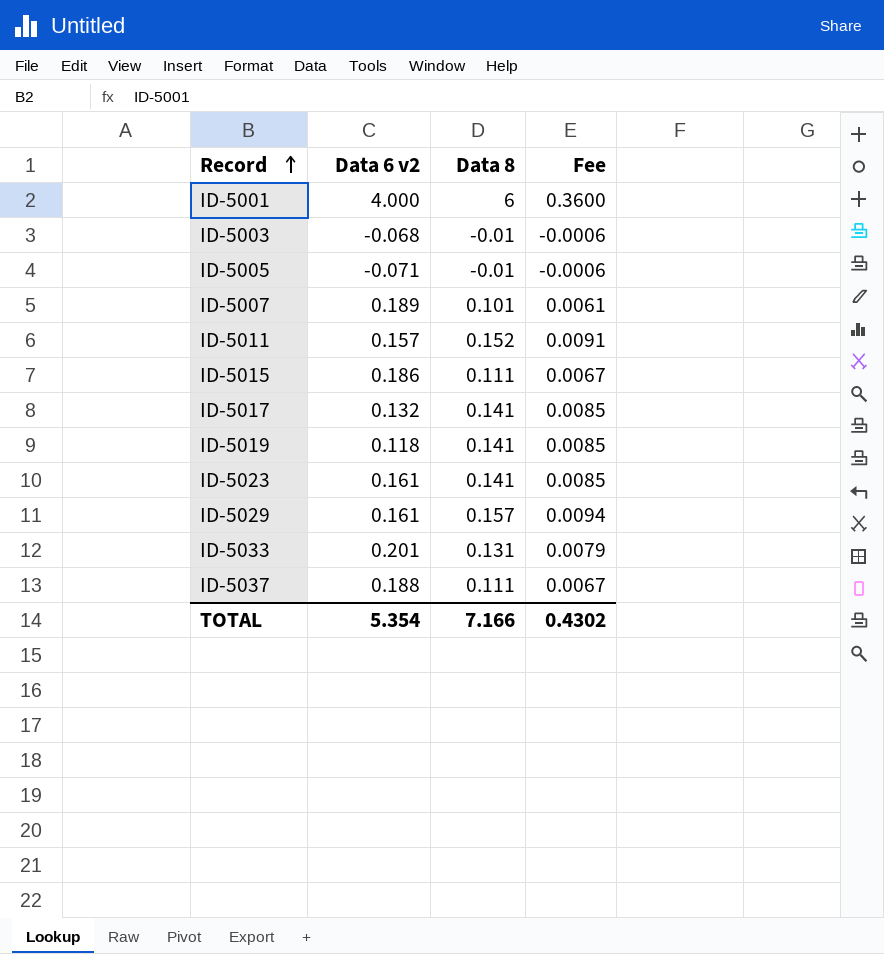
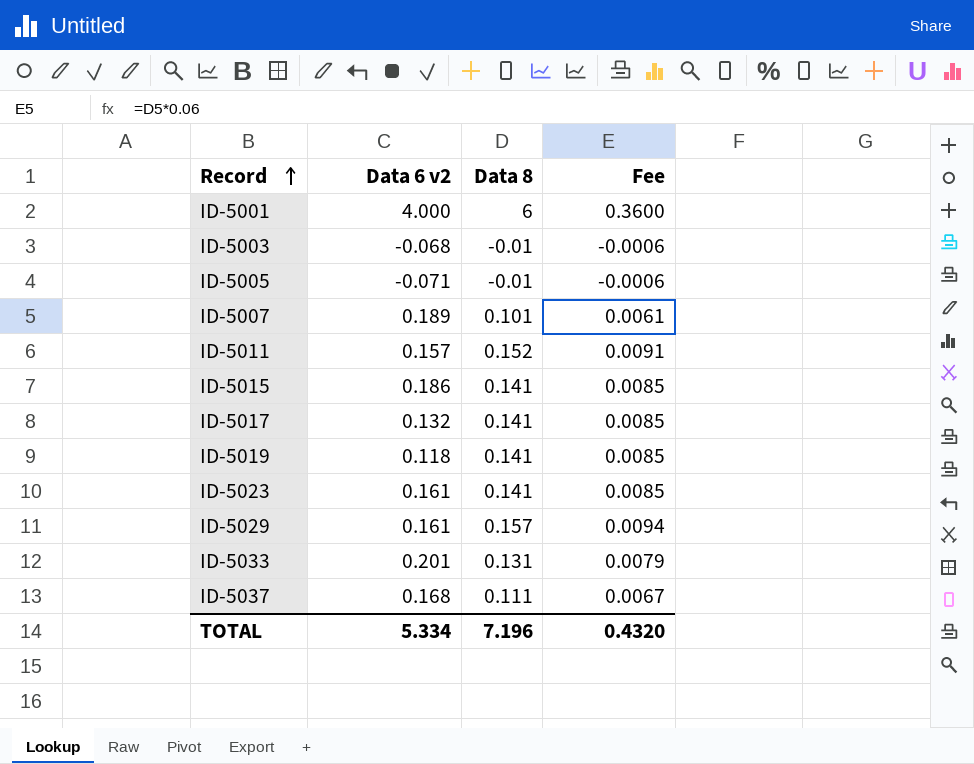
ID-5015 | Data 8: 0.111 -> 0.141
ID-5015 | Fee: 0.0067 -> 0.0085
ID-5037 | Data 6 v2: 0.188 -> 0.168
TOTAL | Data 6 v2: 5.354 -> 5.334
TOTAL | Data 8: 7.166 -> 7.196
TOTAL | Fee: 0.4302 -> 0.4320

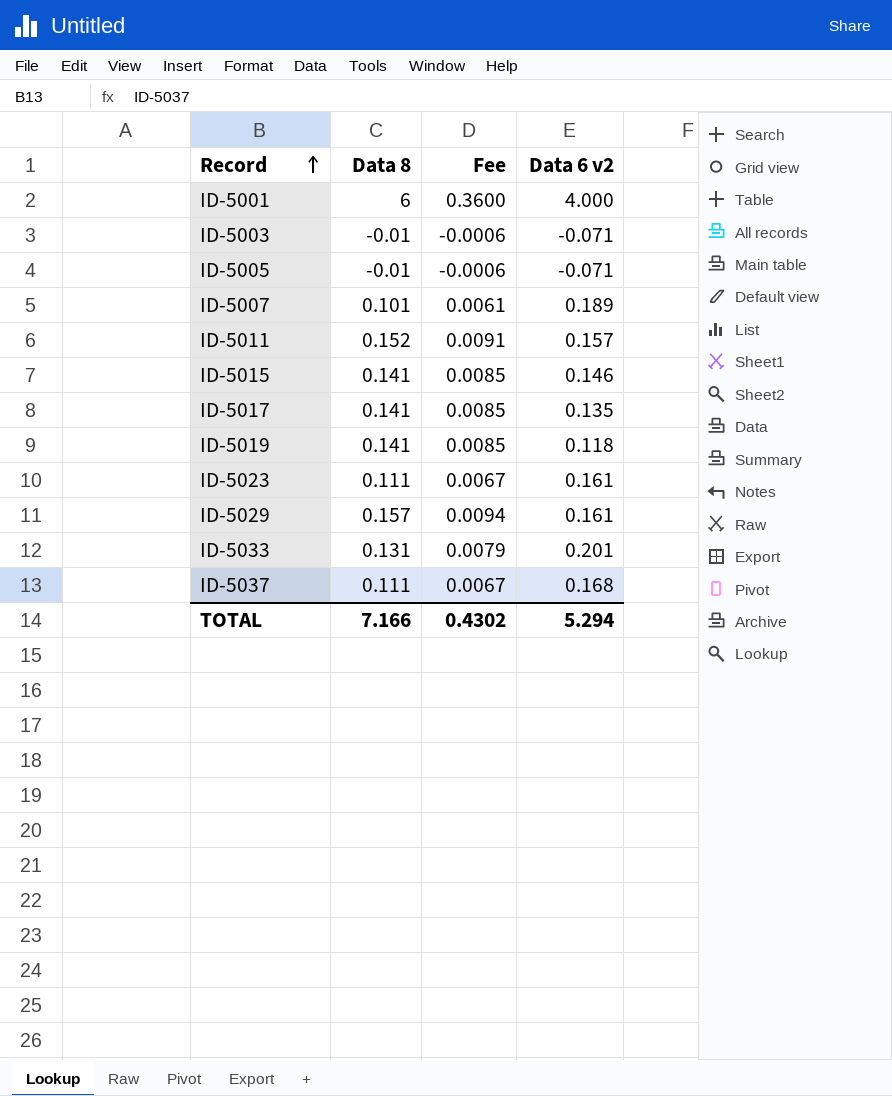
column Data 6 v2 | position: 2 -> 4
ID-5003 | Data 6 v2: -0.068 -> -0.071
ID-5015 | Data 6 v2: 0.186 -> 0.146
ID-5017 | Data 6 v2: 0.132 -> 0.135
ID-5023 | Data 8: 0.141 -> 0.111
ID-5023 | Fee: 0.0085 -> 0.0067
TOTAL | Data 8: 7.196 -> 7.166
TOTAL | Fee: 0.4320 -> 0.4302
TOTAL | Data 6 v2: 5.334 -> 5.294

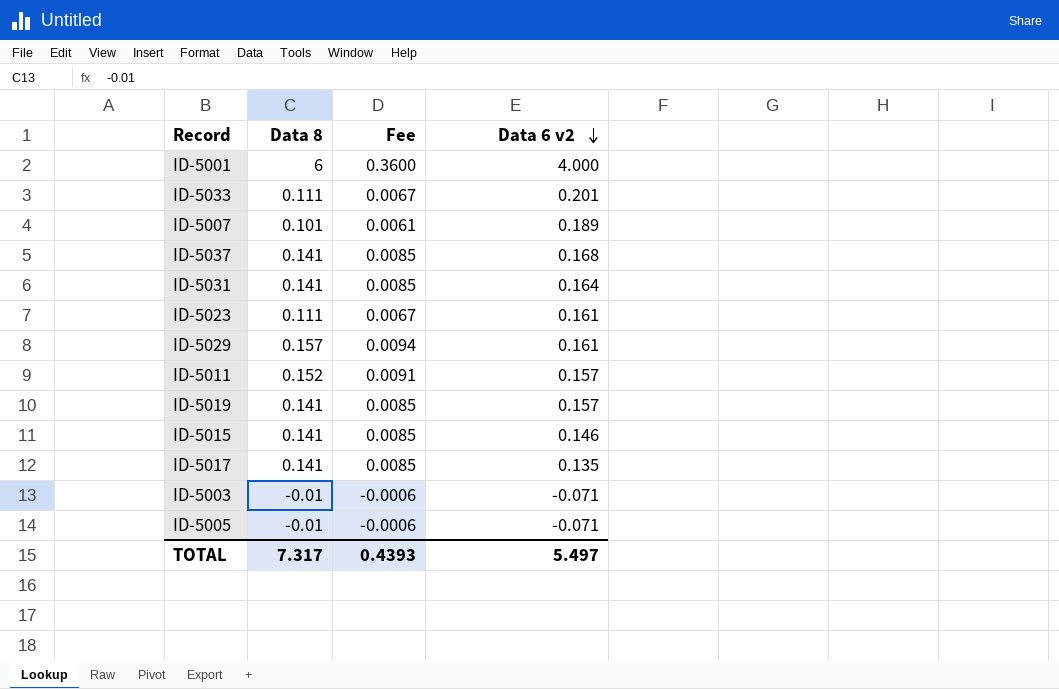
row order: Record ascending -> Data 6 v2 descending
ID-5033 | Data 8: 0.131 -> 0.111
ID-5033 | Fee: 0.0079 -> 0.0067
ID-5037 | Data 8: 0.111 -> 0.141
ID-5037 | Fee: 0.0067 -> 0.0085
row ID-5031: none -> 0.141 | 0.0085 | 0.164
ID-5019 | Data 6 v2: 0.118 -> 0.157
TOTAL | Data 8: 7.166 -> 7.317
TOTAL | Fee: 0.4302 -> 0.4393
TOTAL | Data 6 v2: 5.294 -> 5.497

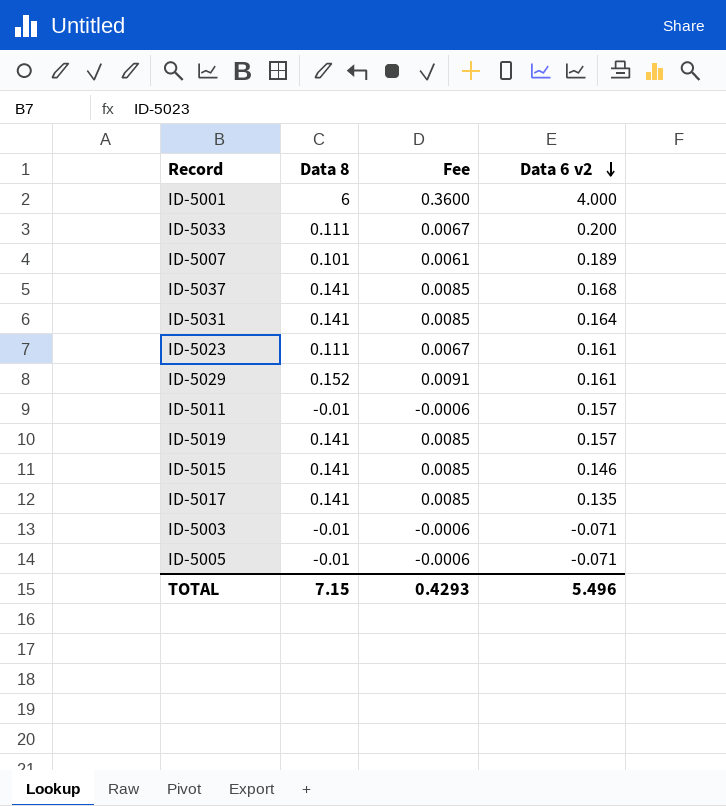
ID-5033 | Data 6 v2: 0.201 -> 0.200
ID-5029 | Data 8: 0.157 -> 0.152
ID-5029 | Fee: 0.0094 -> 0.0091
ID-5011 | Data 8: 0.152 -> -0.01
ID-5011 | Fee: 0.0091 -> -0.0006
TOTAL | Data 8: 7.317 -> 7.15
TOTAL | Fee: 0.4393 -> 0.4293
TOTAL | Data 6 v2: 5.497 -> 5.496

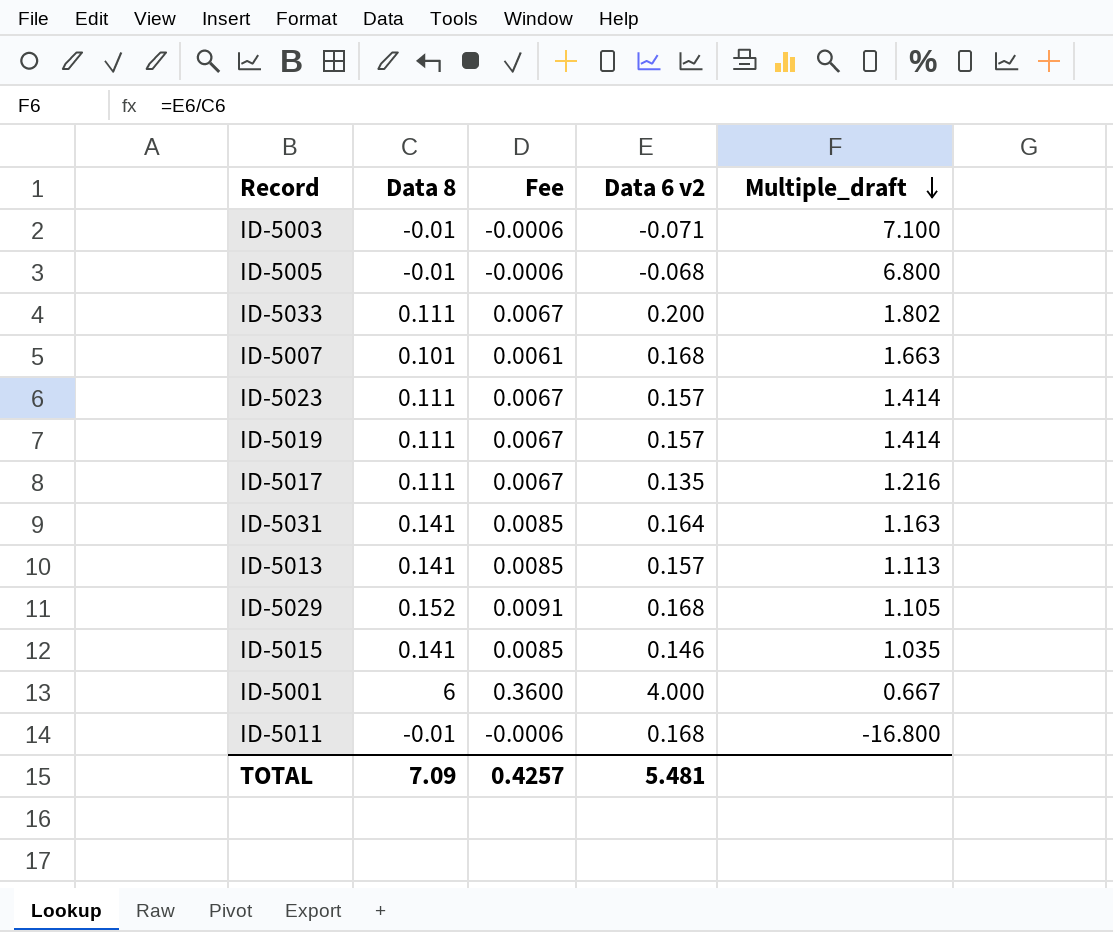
row order: Data 6 v2 descending -> Multiple_draft descending
column Multiple_draft | formula: none -> [Data 6 v2] / [Data 8]
row ID-5037: 0.141 | 0.0085 | 0.168 -> none
ID-5005 | Data 6 v2: -0.071 -> -0.068
ID-5007 | Data 6 v2: 0.189 -> 0.168
ID-5023 | Data 6 v2: 0.161 -> 0.157
ID-5019 | Data 8: 0.141 -> 0.111
ID-5019 | Fee: 0.0085 -> 0.0067
ID-5017 | Data 8: 0.141 -> 0.111
ID-5017 | Fee: 0.0085 -> 0.0067
row ID-5013: none -> 0.141 | 0.0085 | 0.157 | 1.113
ID-5029 | Data 6 v2: 0.161 -> 0.168
ID-5011 | Data 6 v2: 0.157 -> 0.168
TOTAL | Data 8: 7.15 -> 7.09
TOTAL | Fee: 0.4293 -> 0.4257
TOTAL | Data 6 v2: 5.496 -> 5.481

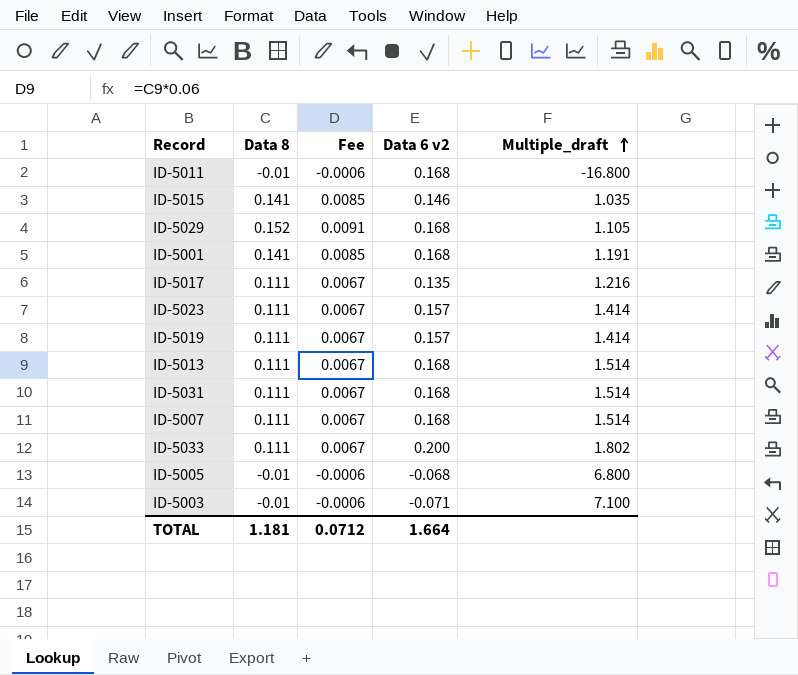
row order: Multiple_draft descending -> Multiple_draft ascending
ID-5001 | Data 8: 6 -> 0.141
ID-5001 | Fee: 0.3600 -> 0.0085
ID-5001 | Data 6 v2: 4.000 -> 0.168
ID-5001 | Multiple_draft: 0.667 -> 1.191
ID-5013 | Data 8: 0.141 -> 0.111
ID-5013 | Fee: 0.0085 -> 0.0067
ID-5013 | Data 6 v2: 0.157 -> 0.168
ID-5013 | Multiple_draft: 1.113 -> 1.514
ID-5031 | Data 8: 0.141 -> 0.111
ID-5031 | Fee: 0.0085 -> 0.0067
ID-5031 | Data 6 v2: 0.164 -> 0.168
ID-5031 | Multiple_draft: 1.163 -> 1.514
ID-5007 | Data 8: 0.101 -> 0.111
ID-5007 | Fee: 0.0061 -> 0.0067
ID-5007 | Multiple_draft: 1.663 -> 1.514
TOTAL | Data 8: 7.09 -> 1.181
TOTAL | Fee: 0.4257 -> 0.0712
TOTAL | Data 6 v2: 5.481 -> 1.664

